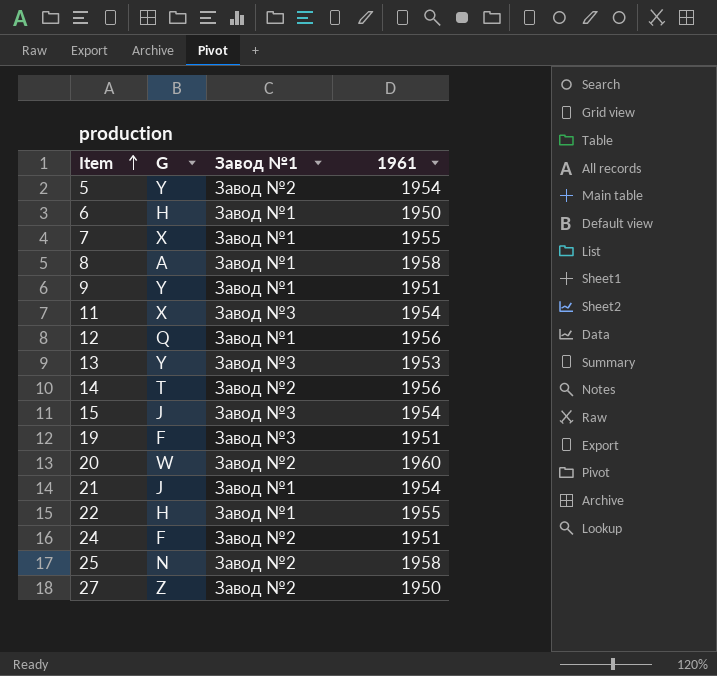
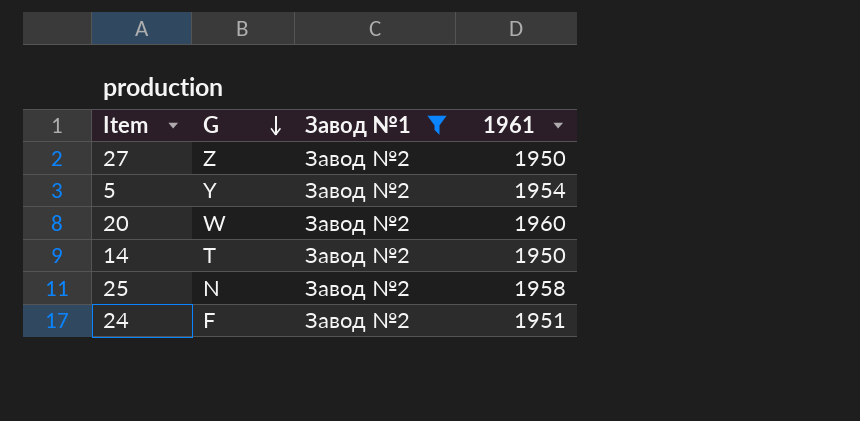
filter: none -> Завод №1 = Завод №2
row order: Item ascending -> G descending
14 | 1961: 1956 -> 1950

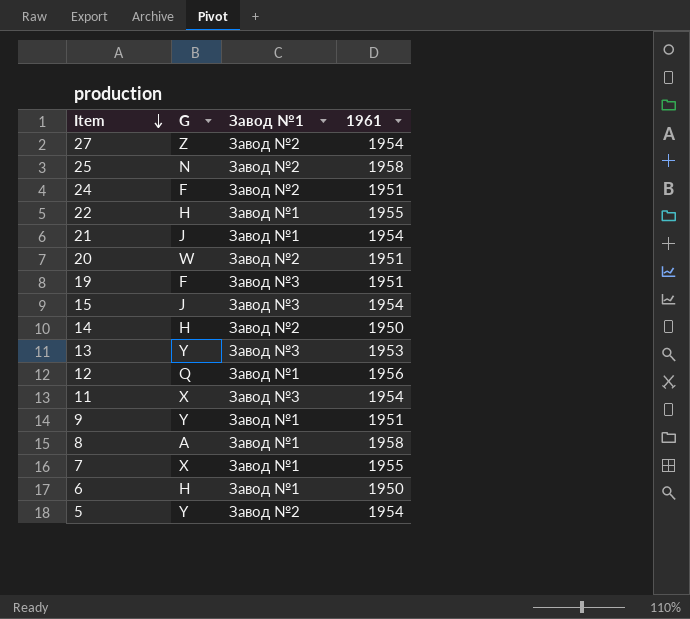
filter: Завод №1 = Завод №2 -> none
row order: G descending -> Item descending
27 | 1961: 1950 -> 1954
20 | 1961: 1960 -> 1951
14 | G: T -> H

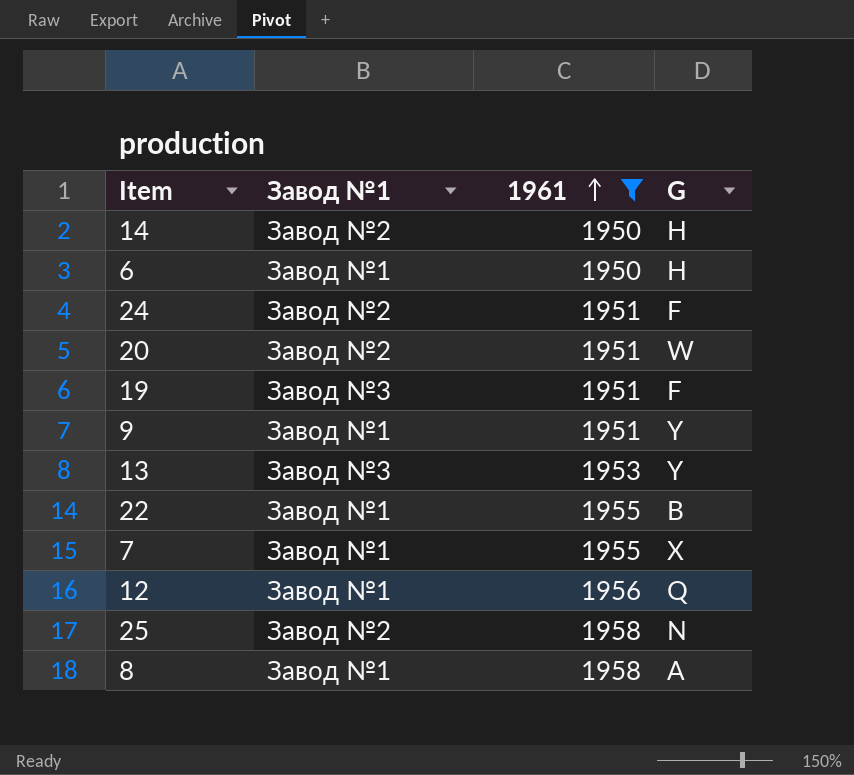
filter: none -> 1961 != 1954
row order: Item descending -> 1961 ascending
column G | position: 2 -> 4
22 | G: H -> B

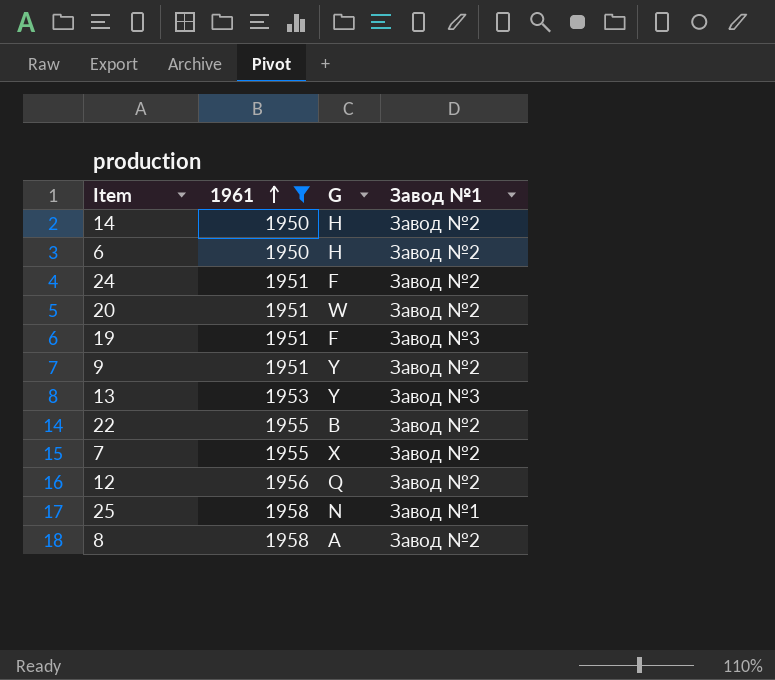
column Завод №1 | position: 2 -> 4
6 | Завод №1: Завод №1 -> Завод №2
9 | Завод №1: Завод №1 -> Завод №2
22 | Завод №1: Завод №1 -> Завод №2
7 | Завод №1: Завод №1 -> Завод №2
12 | Завод №1: Завод №1 -> Завод №2
25 | Завод №1: Завод №2 -> Завод №1
8 | Завод №1: Завод №1 -> Завод №2

